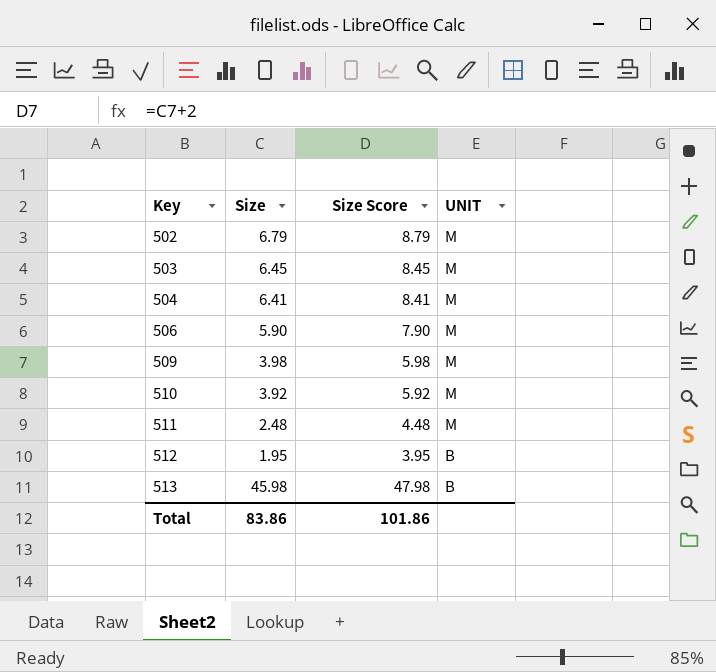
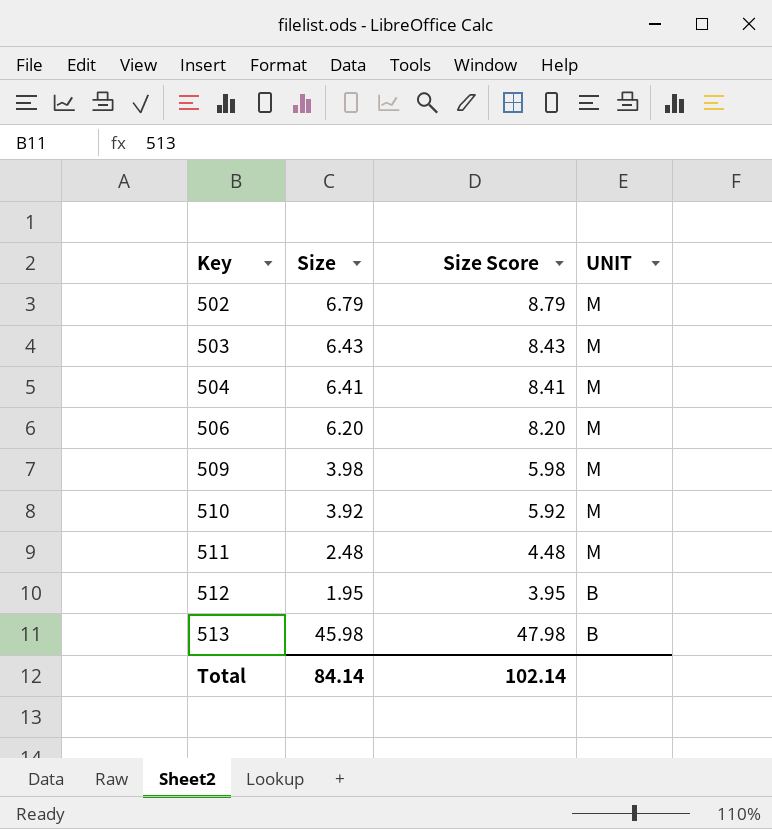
503 | Size: 6.45 -> 6.43
503 | Size Score: 8.45 -> 8.43
506 | Size: 5.90 -> 6.20
506 | Size Score: 7.90 -> 8.20
Total | Size: 83.86 -> 84.14
Total | Size Score: 101.86 -> 102.14

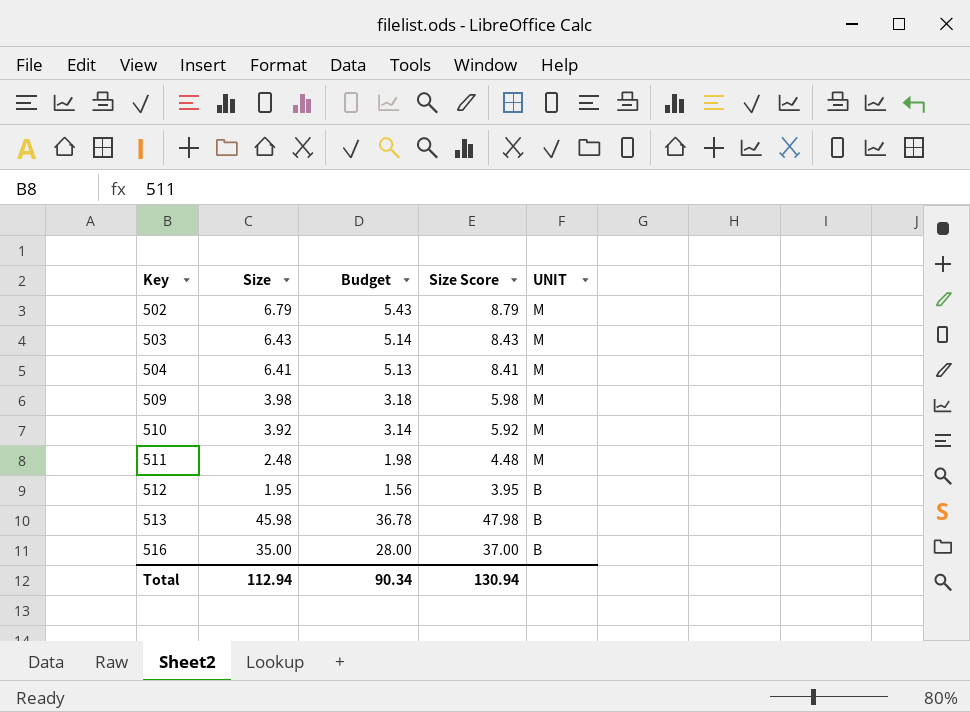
column Budget | formula: none -> [Size] * 0.8
row 506: 6.20 | 8.20 | M -> none
row 516: none -> 35.00 | 28.00 | 37.00 | B
Total | Size: 84.14 -> 112.94
Total | Size Score: 102.14 -> 130.94

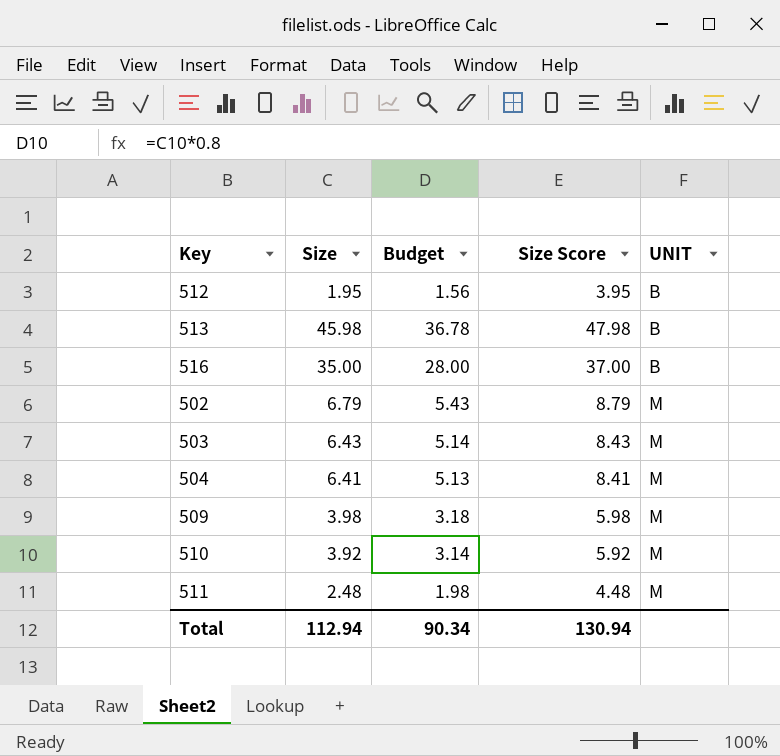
row order: Key ascending -> UNIT ascending

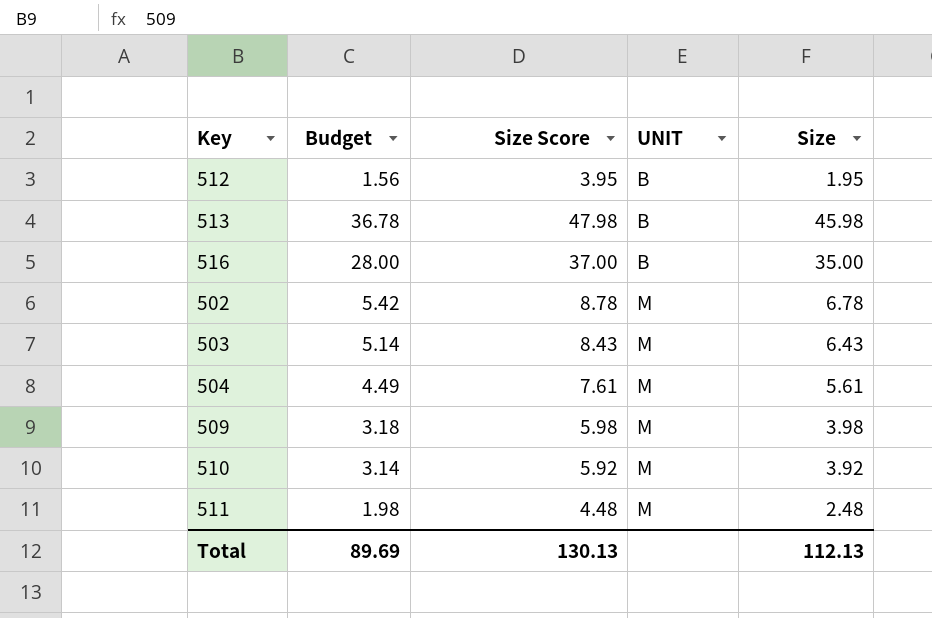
column Size | position: 2 -> 5
502 | Budget: 5.43 -> 5.42
502 | Size Score: 8.79 -> 8.78
502 | Size: 6.79 -> 6.78
504 | Budget: 5.13 -> 4.49
504 | Size Score: 8.41 -> 7.61
504 | Size: 6.41 -> 5.61
Total | Budget: 90.34 -> 89.69
Total | Size Score: 130.94 -> 130.13
Total | Size: 112.94 -> 112.13

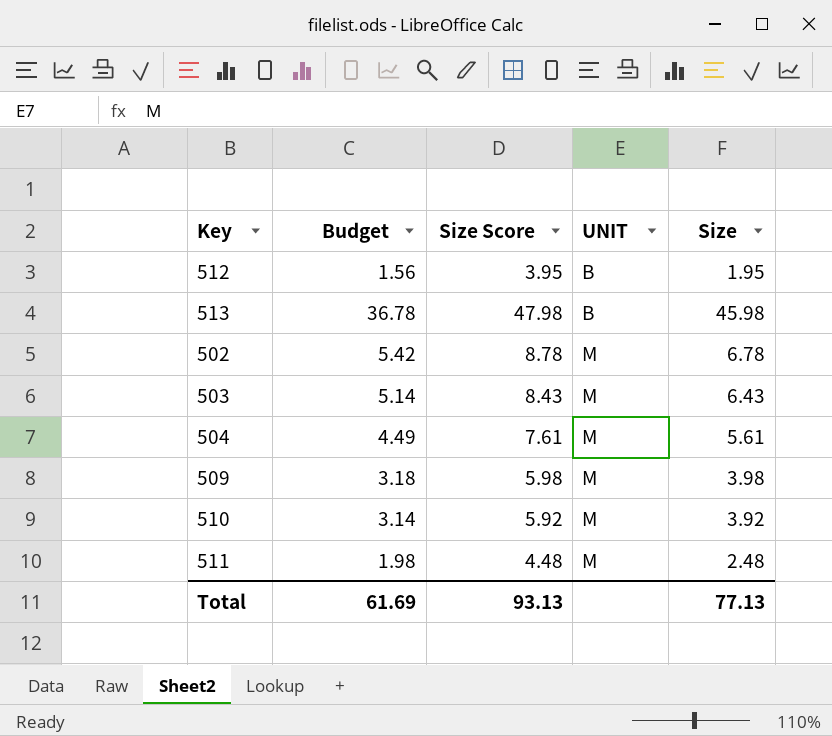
row 516: 28.00 | 37.00 | B | 35.00 -> none
Total | Budget: 89.69 -> 61.69
Total | Size Score: 130.13 -> 93.13
Total | Size: 112.13 -> 77.13

